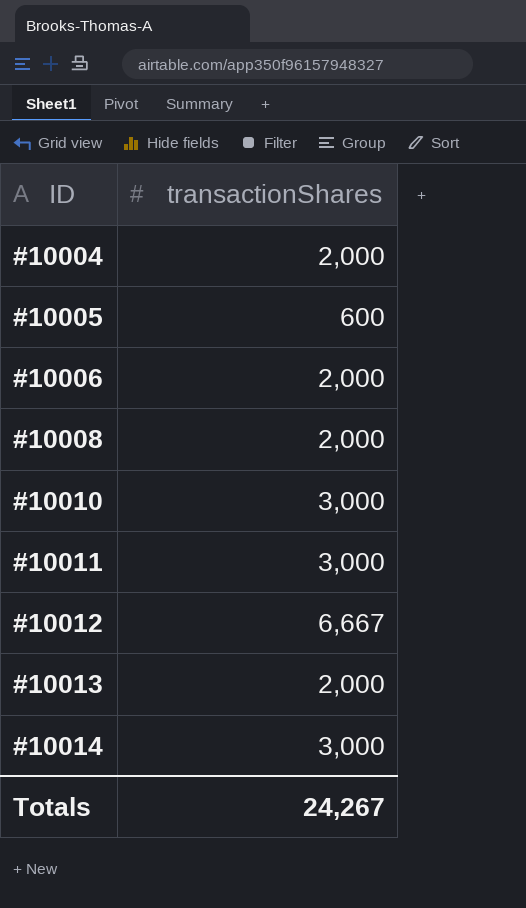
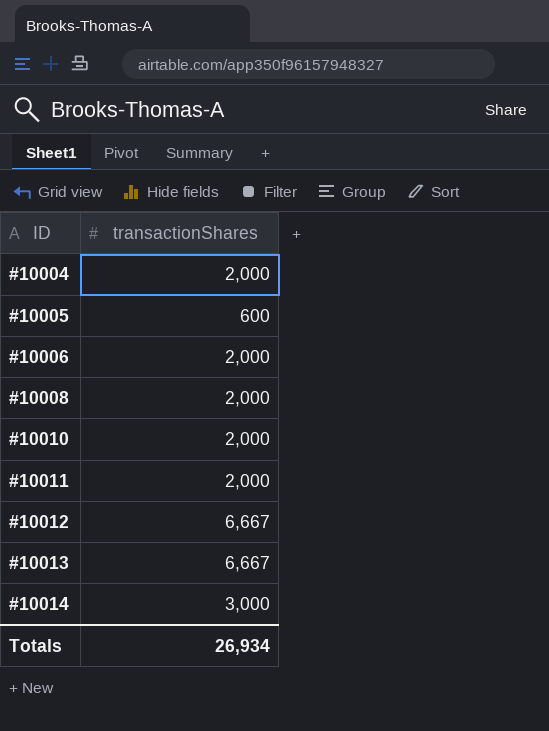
#10010 | transactionShares: 3,000 -> 2,000
#10011 | transactionShares: 3,000 -> 2,000
#10013 | transactionShares: 2,000 -> 6,667
Totals | transactionShares: 24,267 -> 26,934

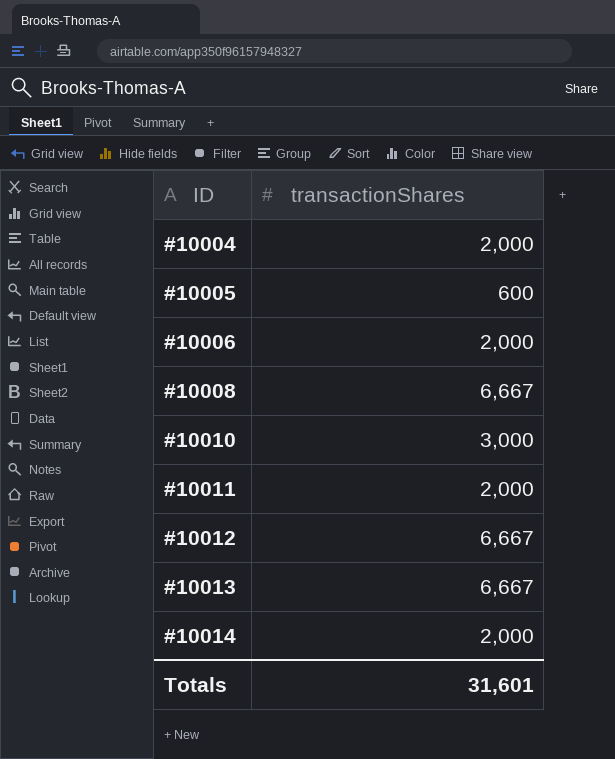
#10008 | transactionShares: 2,000 -> 6,667
#10010 | transactionShares: 2,000 -> 3,000
#10014 | transactionShares: 3,000 -> 2,000
Totals | transactionShares: 26,934 -> 31,601

